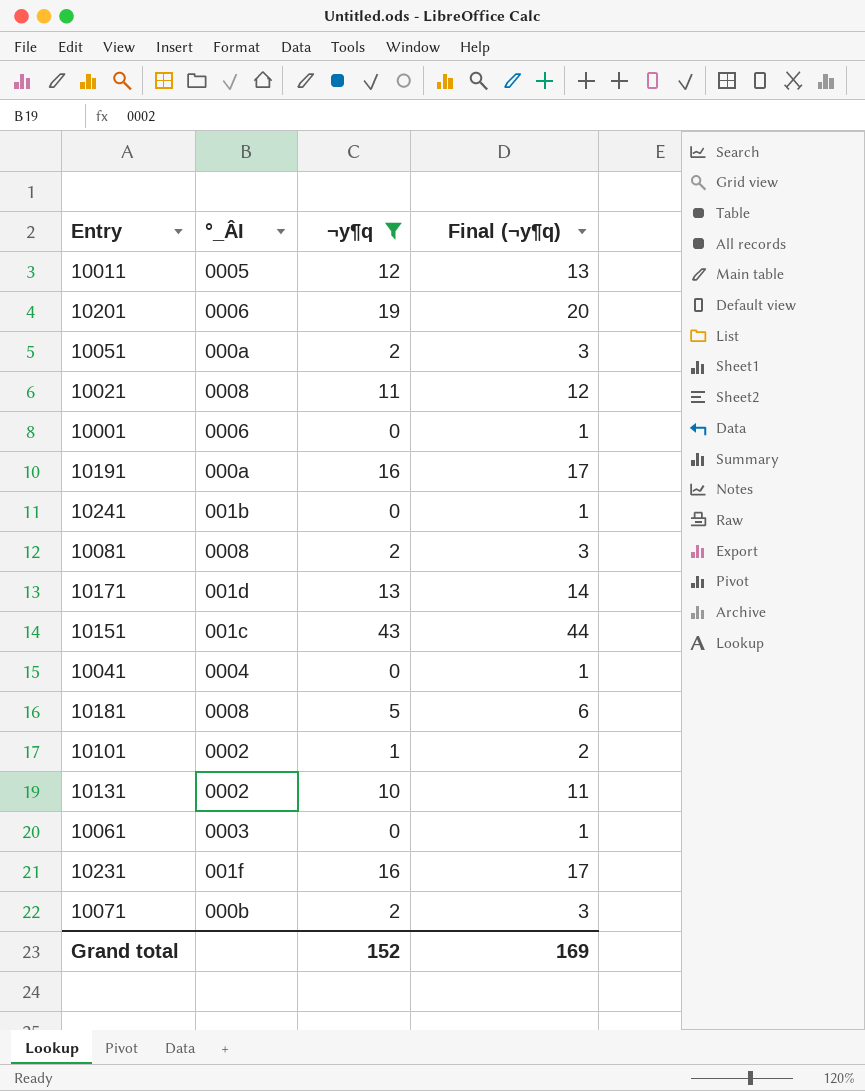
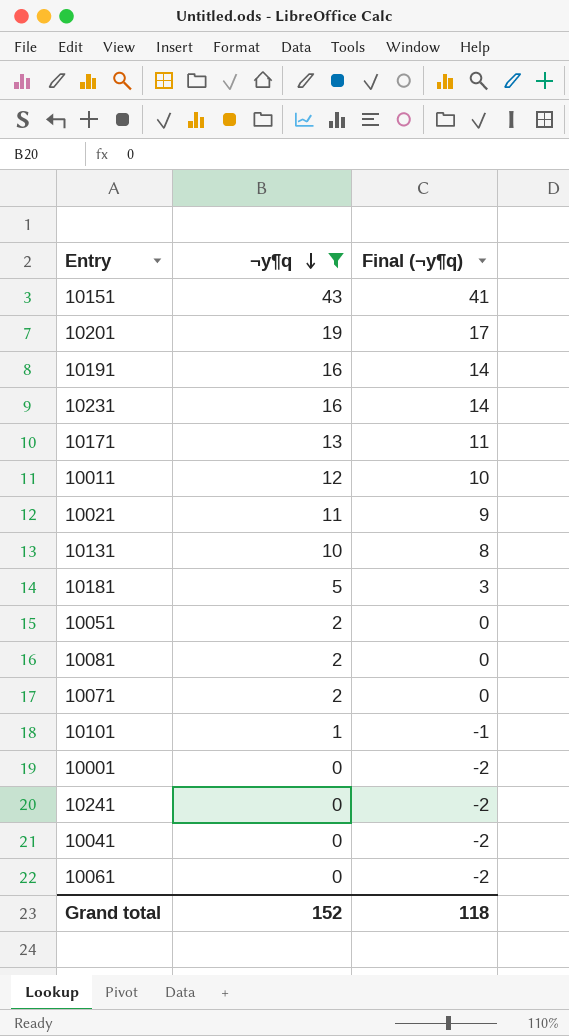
row order: none -> ¬y¶q descending
column °_ÂI | position: 2 -> none
column Final (¬y¶q) | formula: [¬y¶q] + 1 -> [¬y¶q] - 2
Grand total | Final (¬y¶q): 169 -> 118

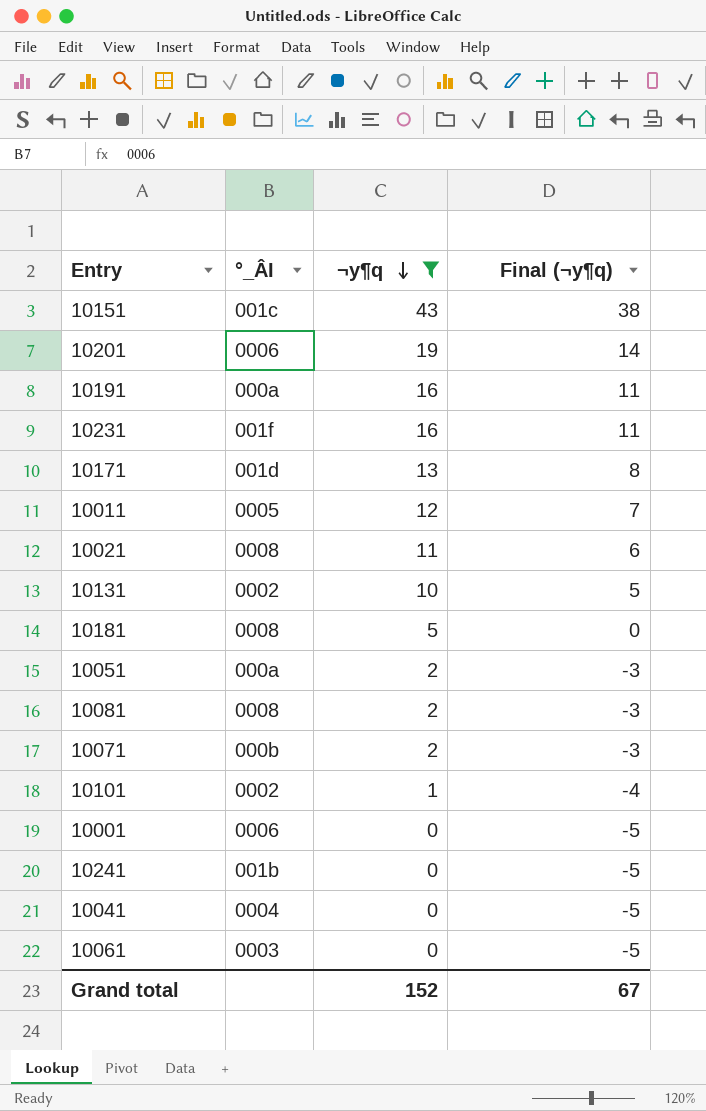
column °_ÂI | position: none -> 2
column Final (¬y¶q) | formula: [¬y¶q] - 2 -> [¬y¶q] - 5
Grand total | Final (¬y¶q): 118 -> 67

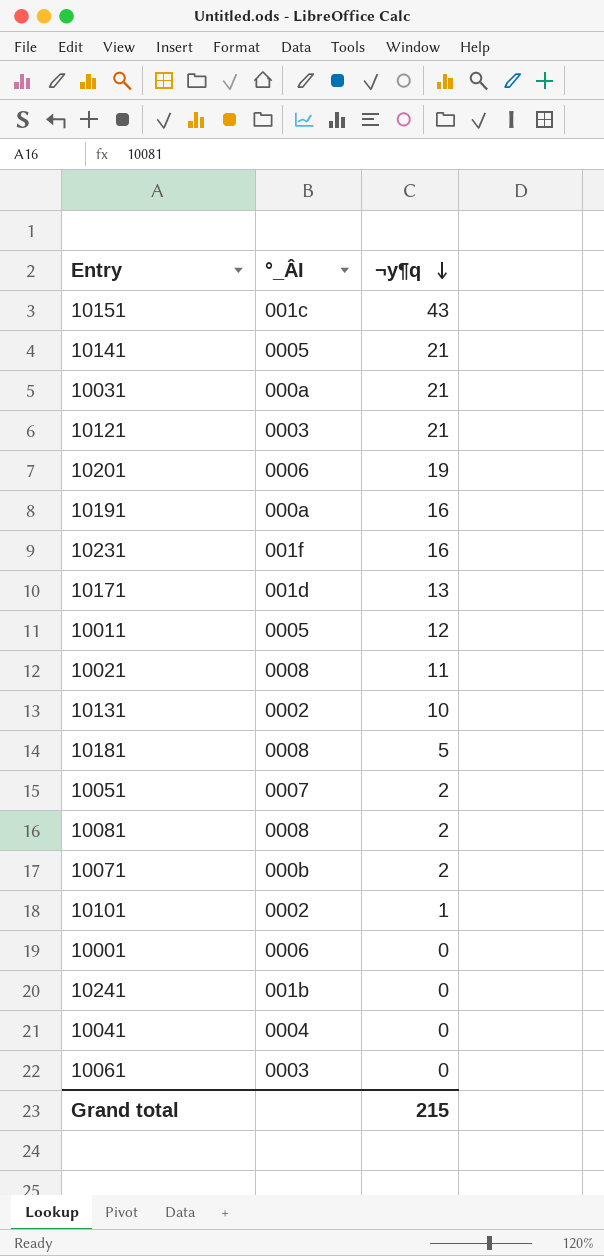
filter: ¬y¶q != 21 -> none
column Final (¬y¶q) | formula: [¬y¶q] - 5 -> none
10051 | °_ÂI: 000a -> 0007
Grand total | ¬y¶q: 152 -> 215

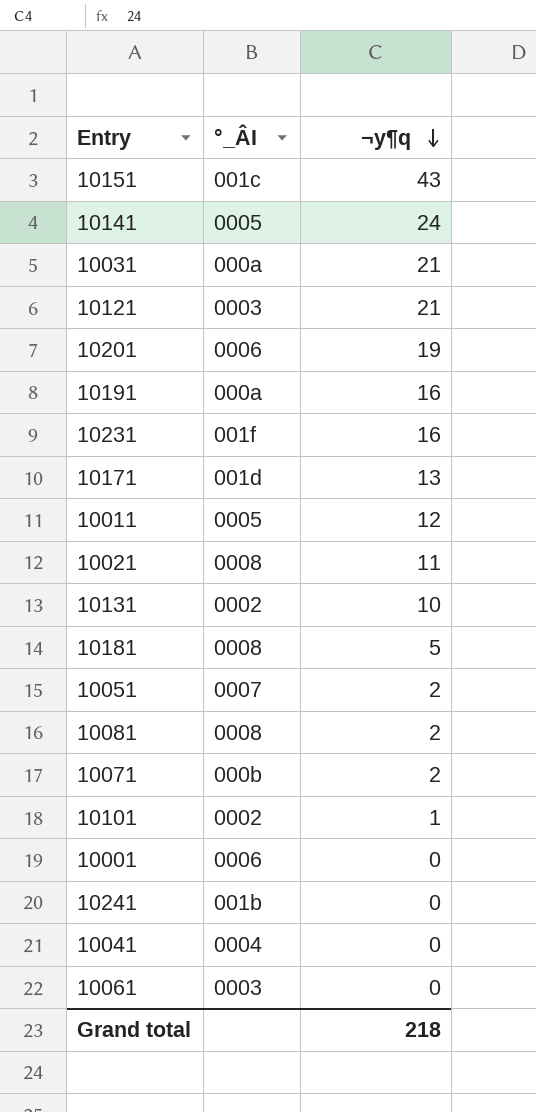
10141 | ¬y¶q: 21 -> 24
Grand total | ¬y¶q: 215 -> 218

